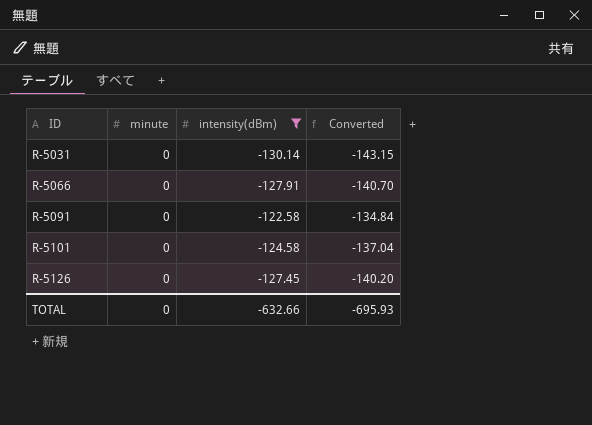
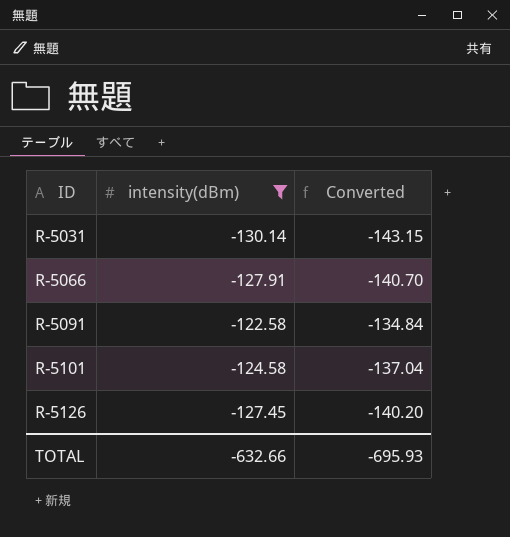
column minute | position: 2 -> none

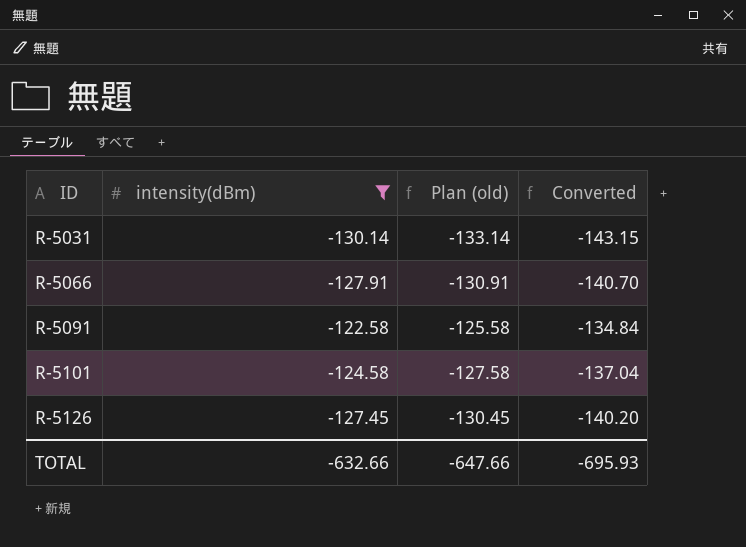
column Plan (old) | formula: none -> [intensity(dBm)] - 3

